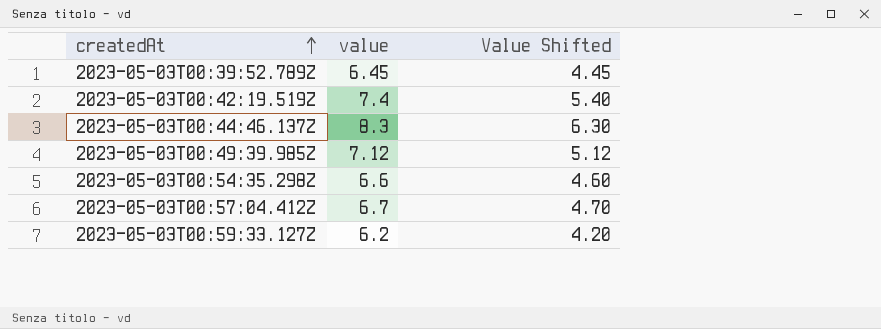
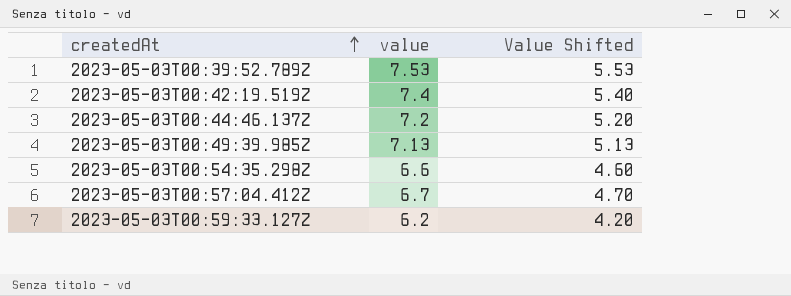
2023-05-03T00:39:52.789Z | value: 6.45 -> 7.53
2023-05-03T00:39:52.789Z | Value Shifted: 4.45 -> 5.53
2023-05-03T00:44:46.137Z | value: 8.3 -> 7.2
2023-05-03T00:44:46.137Z | Value Shifted: 6.30 -> 5.20
2023-05-03T00:49:39.985Z | value: 7.12 -> 7.13
2023-05-03T00:49:39.985Z | Value Shifted: 5.12 -> 5.13

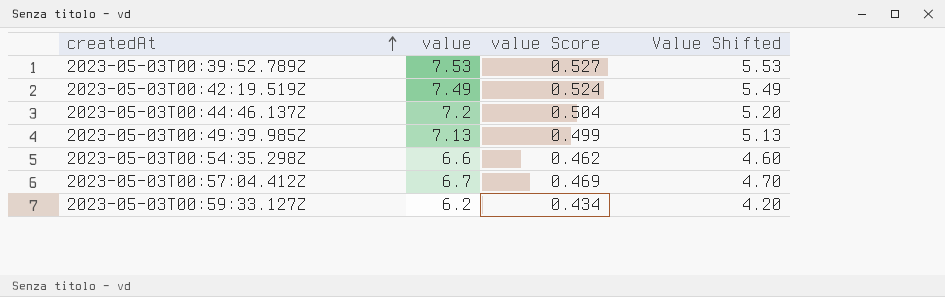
column value Score | formula: none -> [value] * 0.07
2023-05-03T00:42:19.519Z | value: 7.4 -> 7.49
2023-05-03T00:42:19.519Z | Value Shifted: 5.40 -> 5.49

